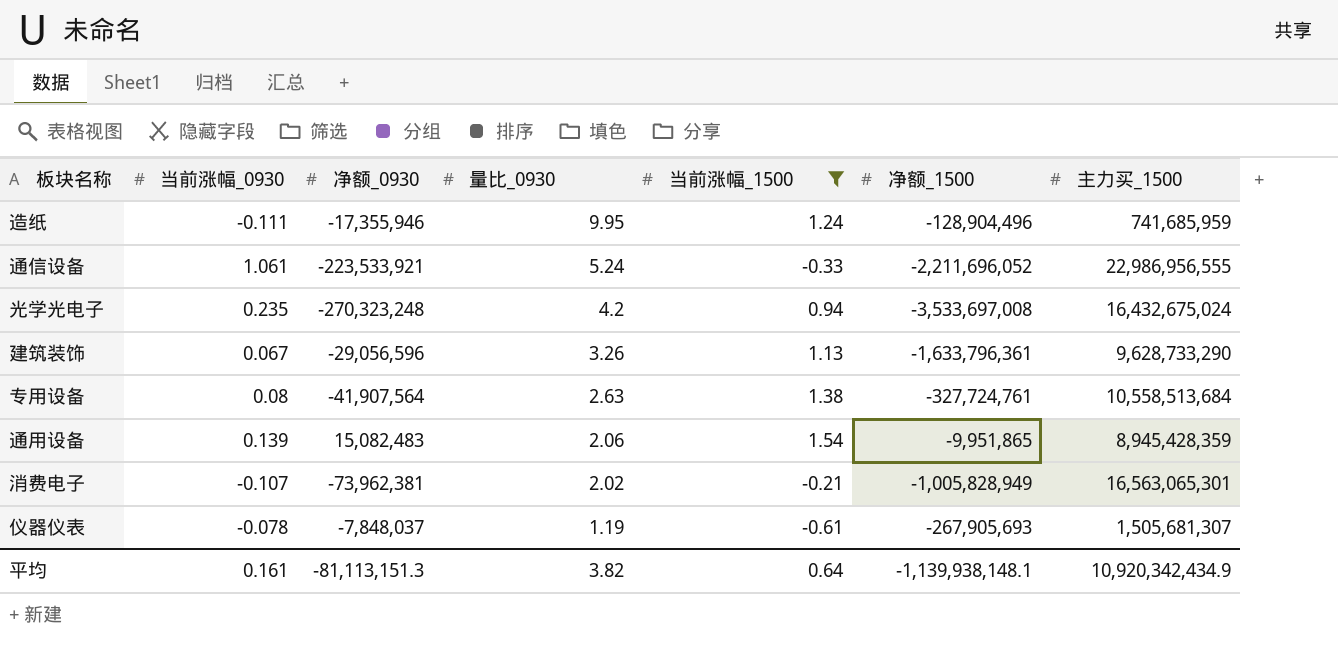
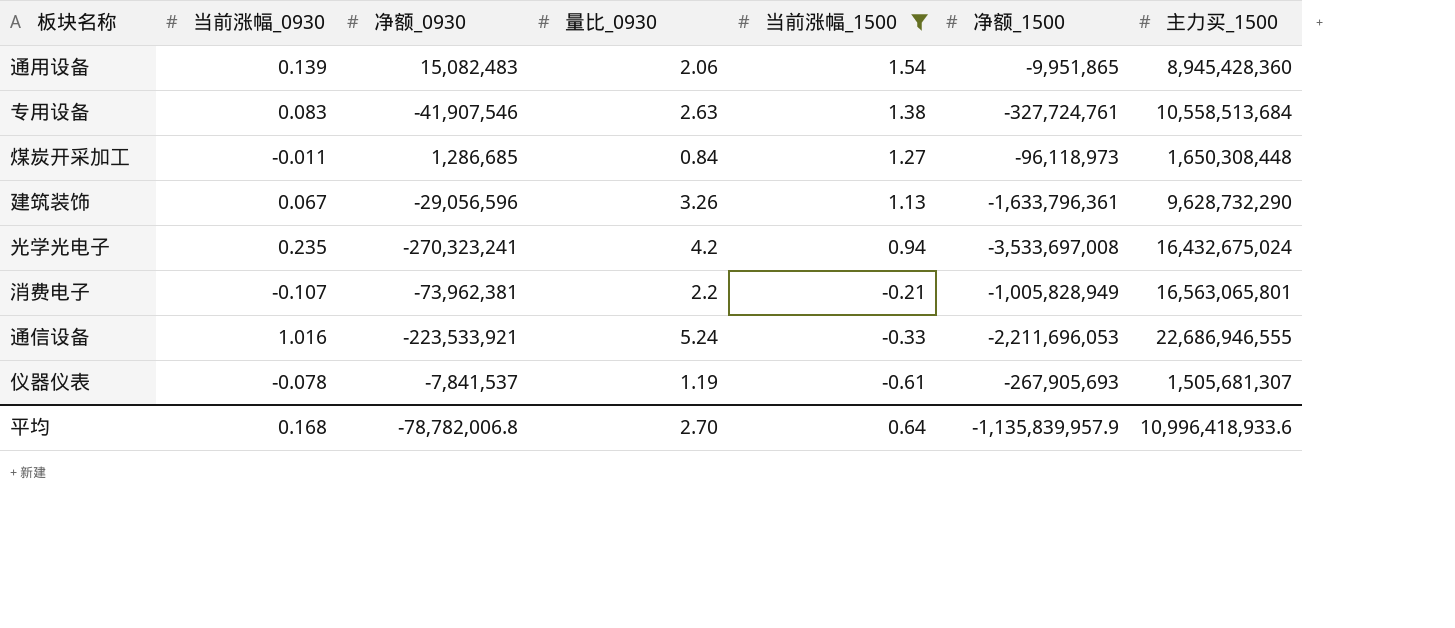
row order: 量比_0930 descending -> 当前涨幅_1500 descending
row 造纸: -0.111 | -17,355,946 | 9.95 | 1.24 | -128,904,496 | 741,685,959 -> none
通用设备 | 主力买_1500: 8,945,428,359 -> 8,945,428,360
专用设备 | 当前涨幅_0930: 0.08 -> 0.083
专用设备 | 净额_0930: -41,907,564 -> -41,907,546
row 煤炭开采加工: none -> -0.011 | 1,286,685 | 0.84 | 1.27 | -96,118,973 | 1,650,308,448
建筑装饰 | 主力买_1500: 9,628,733,290 -> 9,628,732,290
光学光电子 | 净额_0930: -270,323,248 -> -270,323,241
消费电子 | 量比_0930: 2.02 -> 2.2
消费电子 | 主力买_1500: 16,563,065,301 -> 16,563,065,801
通信设备 | 当前涨幅_0930: 1.061 -> 1.016
通信设备 | 净额_1500: -2,211,696,052 -> -2,211,696,053
通信设备 | 主力买_1500: 22,986,956,555 -> 22,686,946,555
仪器仪表 | 净额_0930: -7,848,037 -> -7,841,537
平均 | 当前涨幅_0930: 0.161 -> 0.168
平均 | 净额_0930: -81,113,151.3 -> -78,782,006.8
平均 | 量比_0930: 3.82 -> 2.70
平均 | 净额_1500: -1,139,938,148.1 -> -1,135,839,957.9
平均 | 主力买_1500: 10,920,342,434.9 -> 10,996,418,933.6

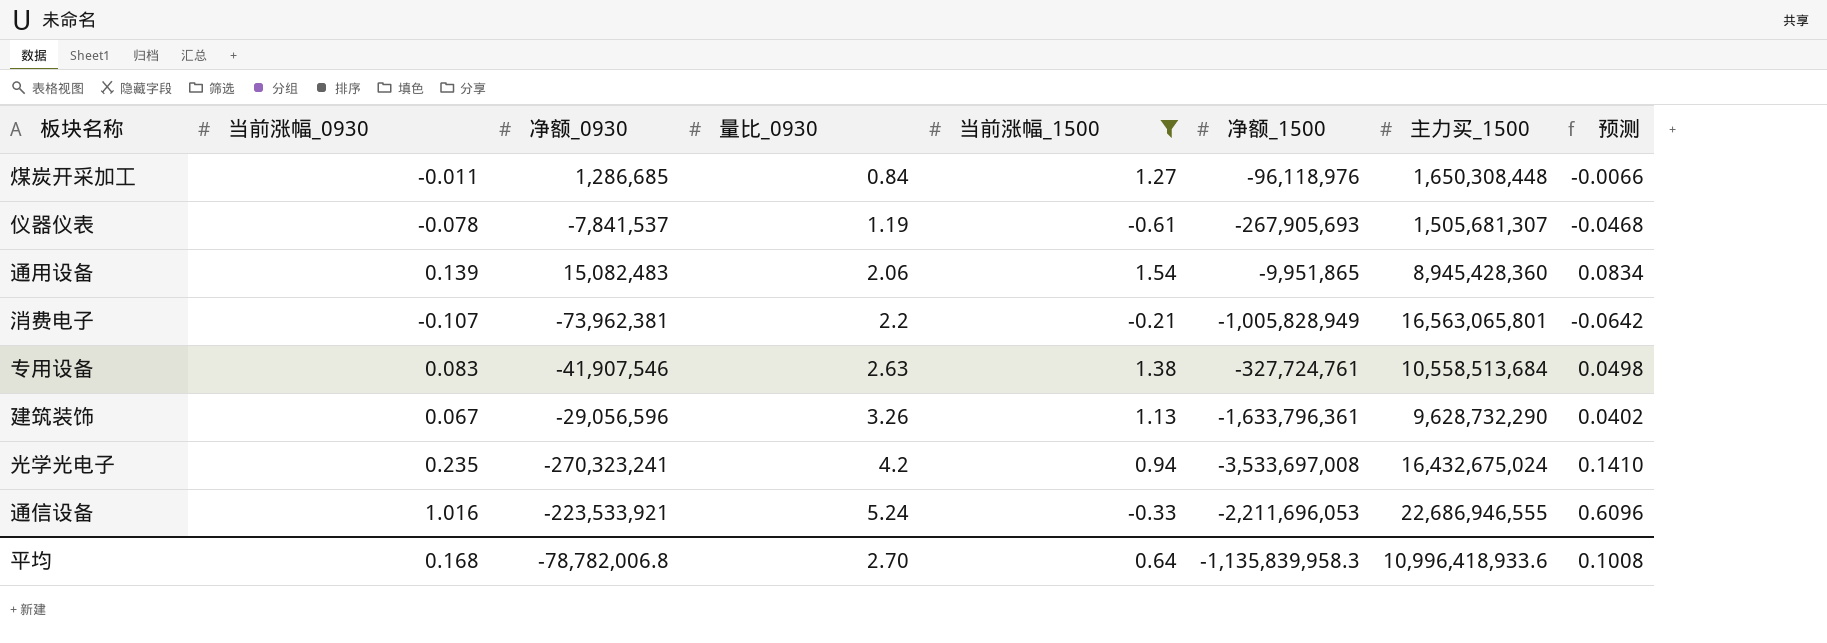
row order: 当前涨幅_1500 descending -> 量比_0930 ascending
column 预测 | formula: none -> [当前涨幅_0930] * 0.6
煤炭开采加工 | 净额_1500: -96,118,973 -> -96,118,976
平均 | 净额_1500: -1,135,839,957.9 -> -1,135,839,958.3

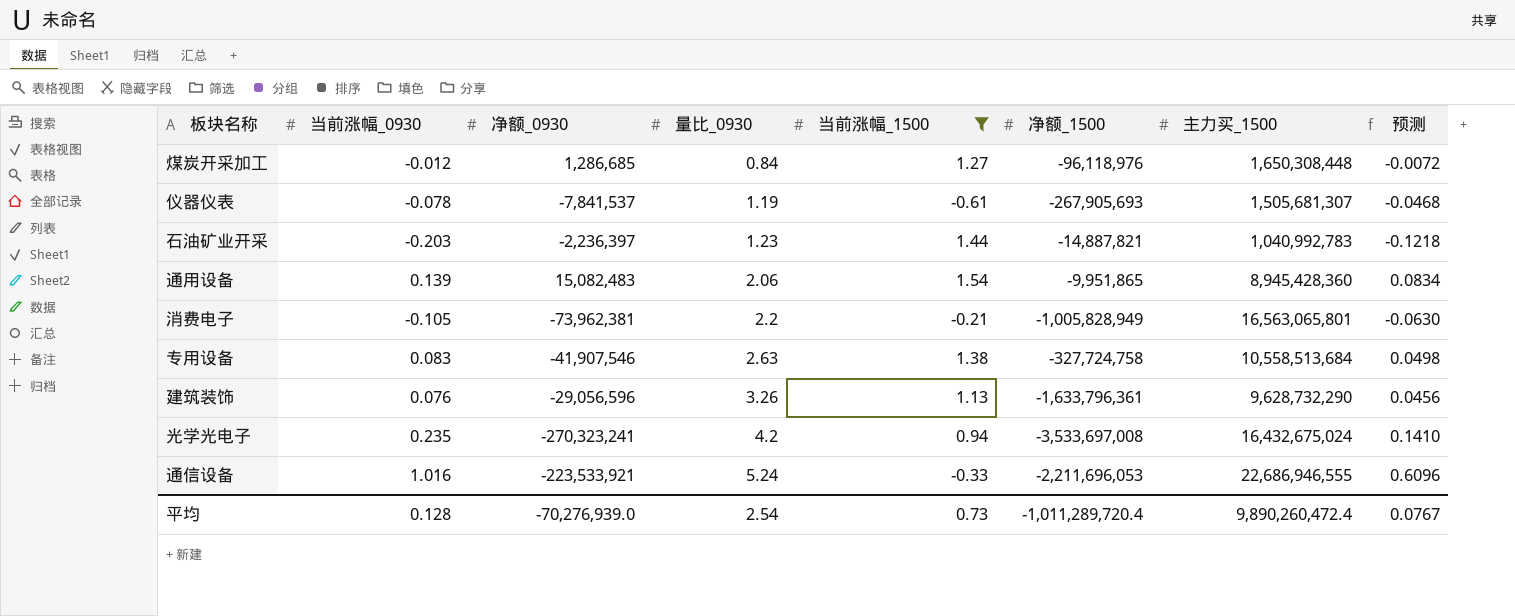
煤炭开采加工 | 当前涨幅_0930: -0.011 -> -0.012
煤炭开采加工 | 预测: -0.0066 -> -0.0072
row 石油矿业开采: none -> -0.203 | -2,236,397 | 1.23 | 1.44 | -14,887,821 | 1,040,992,783 | -0.1218
消费电子 | 当前涨幅_0930: -0.107 -> -0.105
消费电子 | 预测: -0.0642 -> -0.0630
专用设备 | 净额_1500: -327,724,761 -> -327,724,758
建筑装饰 | 当前涨幅_0930: 0.067 -> 0.076
建筑装饰 | 预测: 0.0402 -> 0.0456
平均 | 当前涨幅_0930: 0.168 -> 0.128
平均 | 净额_0930: -78,782,006.8 -> -70,276,939.0
平均 | 量比_0930: 2.70 -> 2.54
平均 | 当前涨幅_1500: 0.64 -> 0.73
平均 | 净额_1500: -1,135,839,958.3 -> -1,011,289,720.4
平均 | 主力买_1500: 10,996,418,933.6 -> 9,890,260,472.4
平均 | 预测: 0.1008 -> 0.0767

